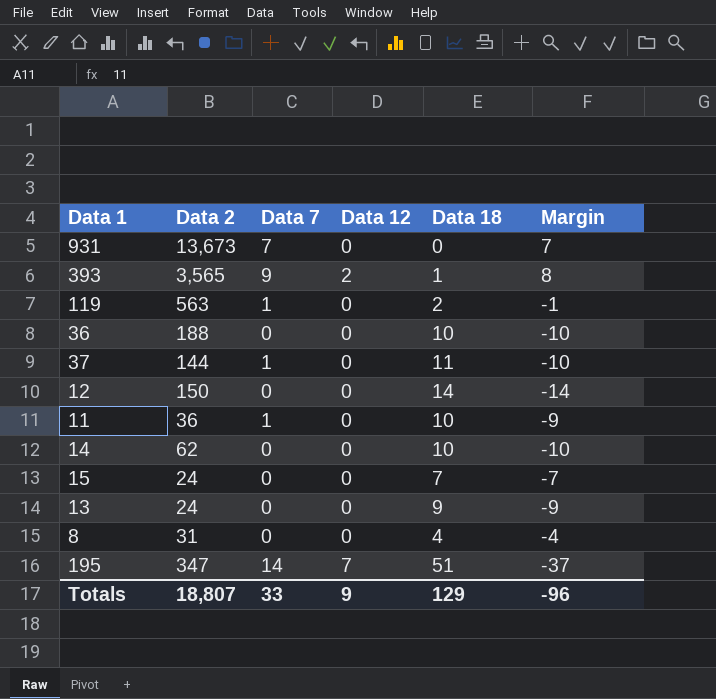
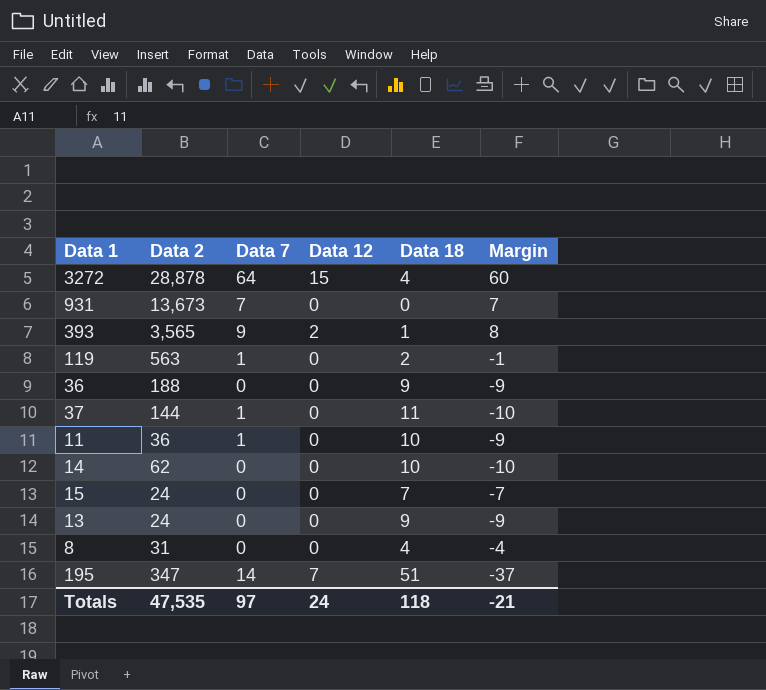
row 12: 150 | 0 | 0 | 14 | -14 -> none
row 3272: none -> 28,878 | 64 | 15 | 4 | 60
36 | Data 18: 10 -> 9
36 | Margin: -10 -> -9
Totals | Data 2: 18,807 -> 47,535
Totals | Data 7: 33 -> 97
Totals | Data 12: 9 -> 24
Totals | Data 18: 129 -> 118
Totals | Margin: -96 -> -21

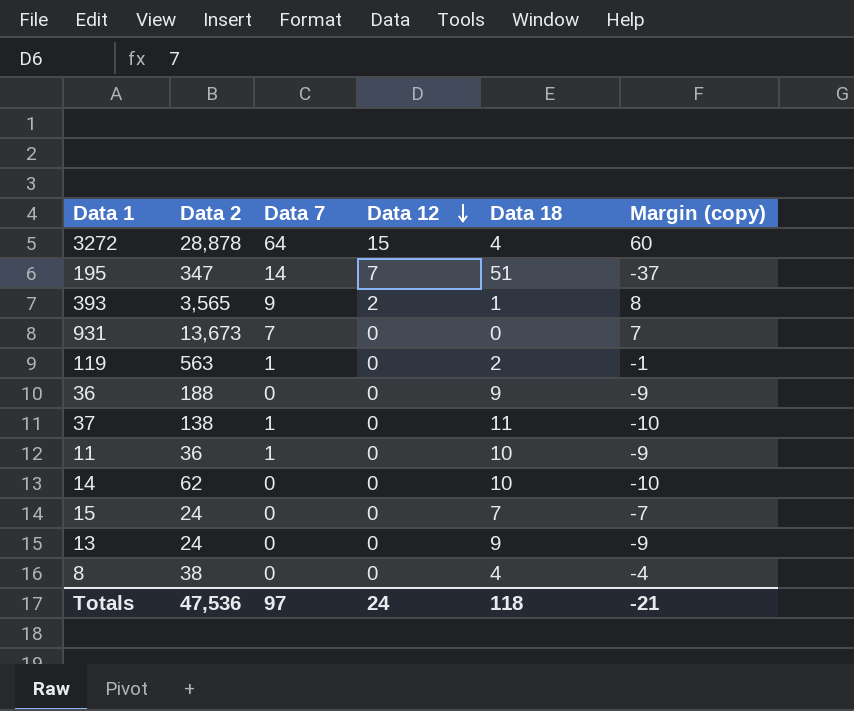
row order: none -> Data 12 descending
column name: Margin -> Margin (copy)
37 | Data 2: 144 -> 138
8 | Data 2: 31 -> 38
Totals | Data 2: 47,535 -> 47,536

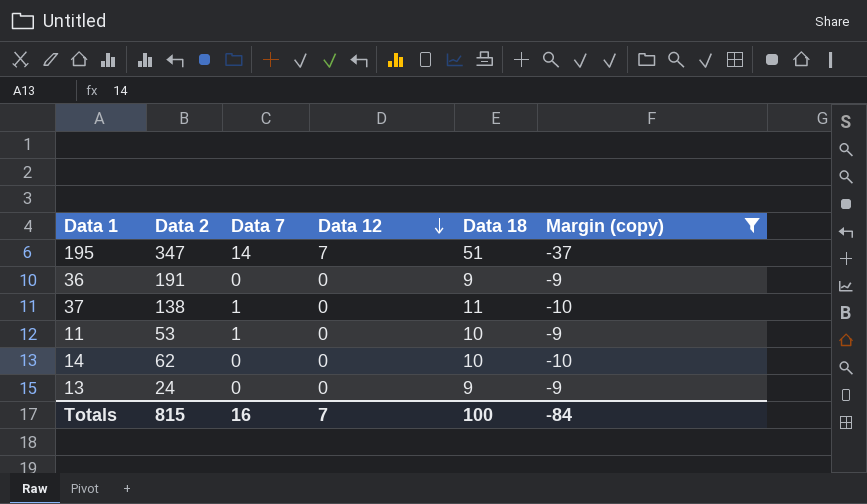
filter: none -> Margin (copy) <= -9
36 | Data 2: 188 -> 191
11 | Data 2: 36 -> 53
Totals | Data 2: 47,536 -> 815
Totals | Data 7: 97 -> 16
Totals | Data 12: 24 -> 7
Totals | Data 18: 118 -> 100
Totals | Margin (copy): -21 -> -84

